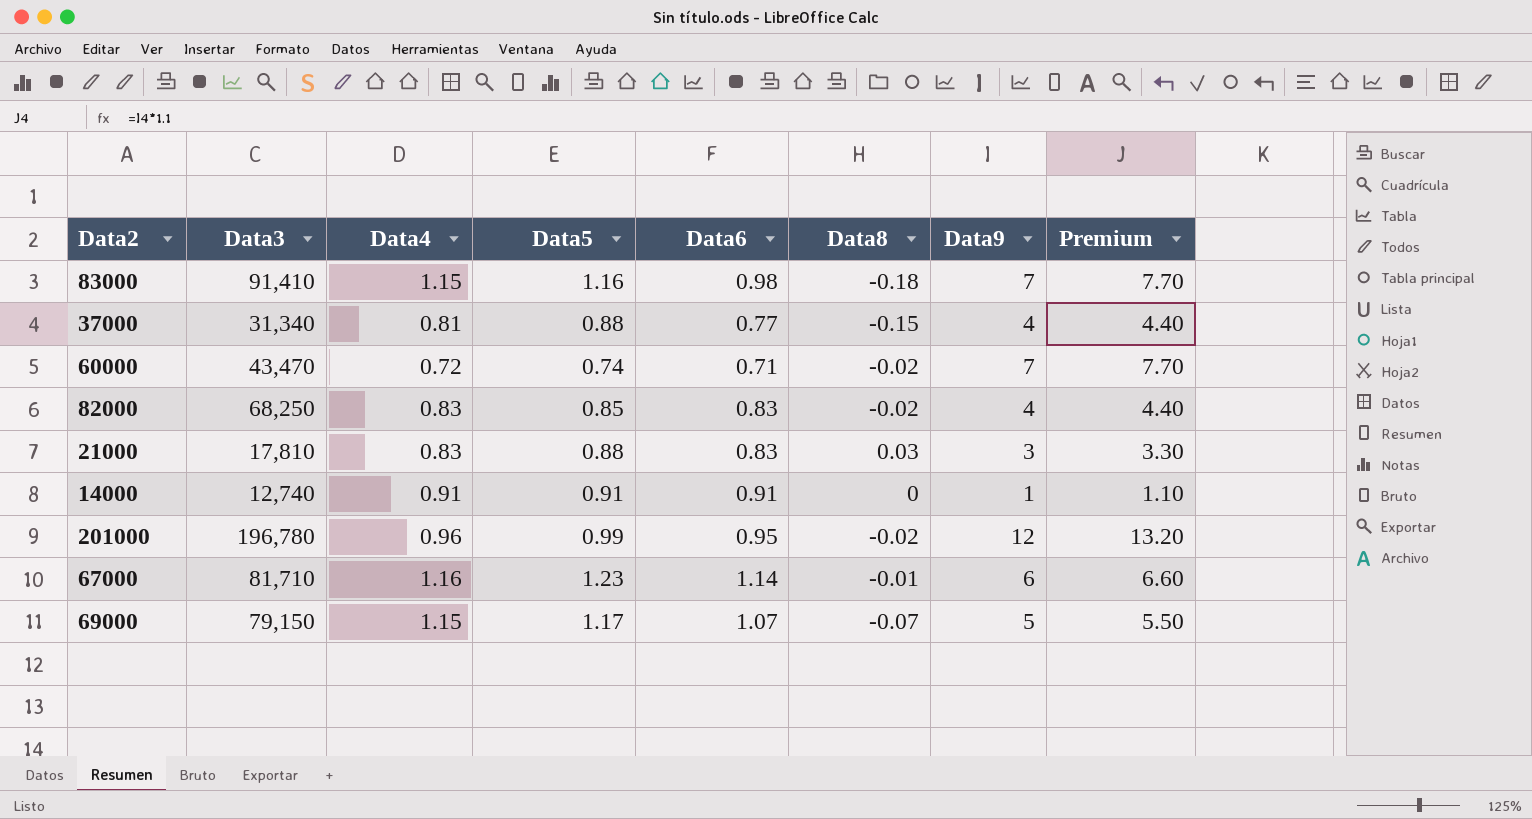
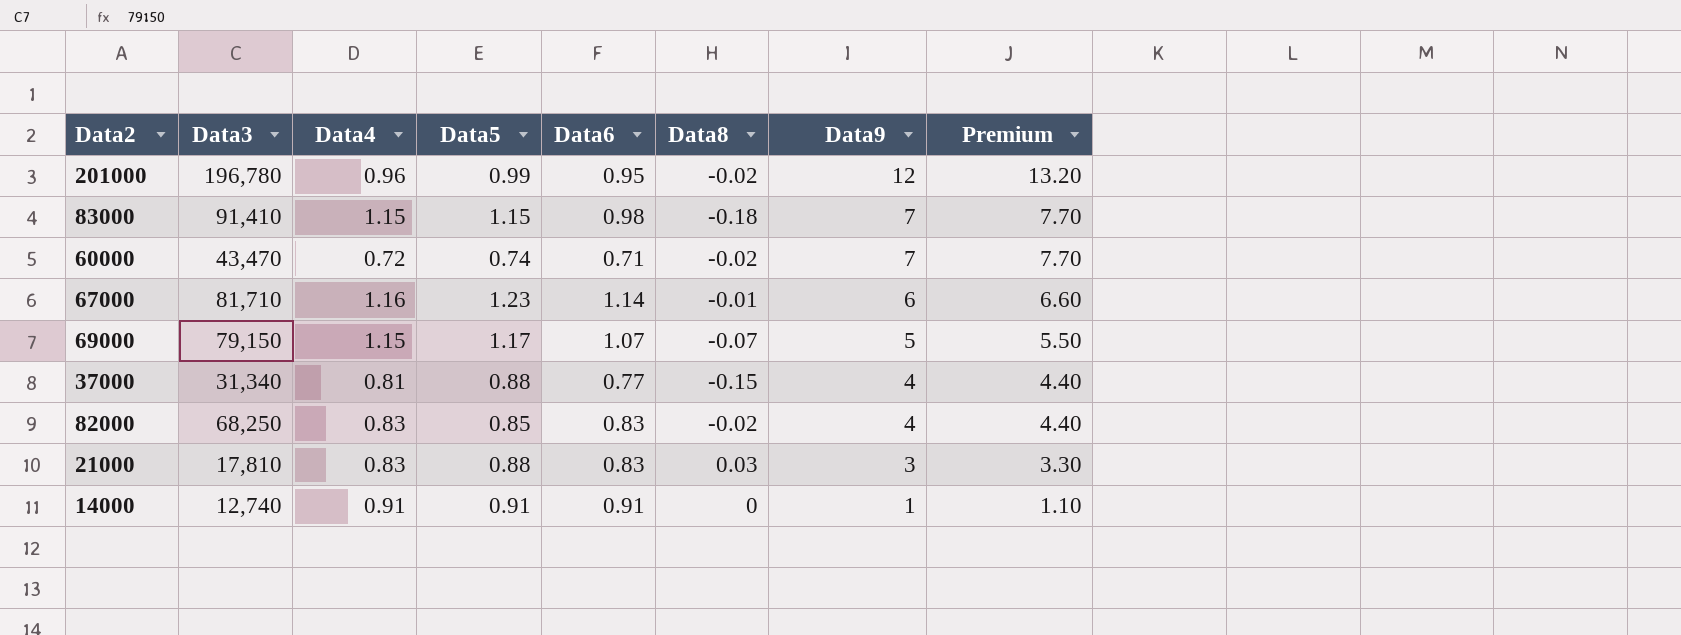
row order: none -> Data9 descending
83000 | Data5: 1.16 -> 1.15

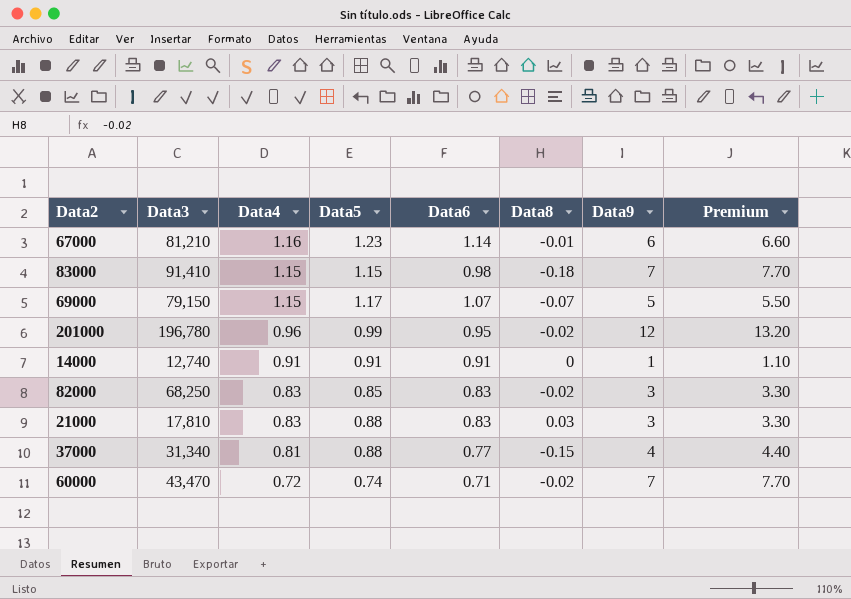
row order: Data9 descending -> Data4 descending
67000 | Data3: 81,710 -> 81,210
82000 | Data9: 4 -> 3
82000 | Premium: 4.40 -> 3.30

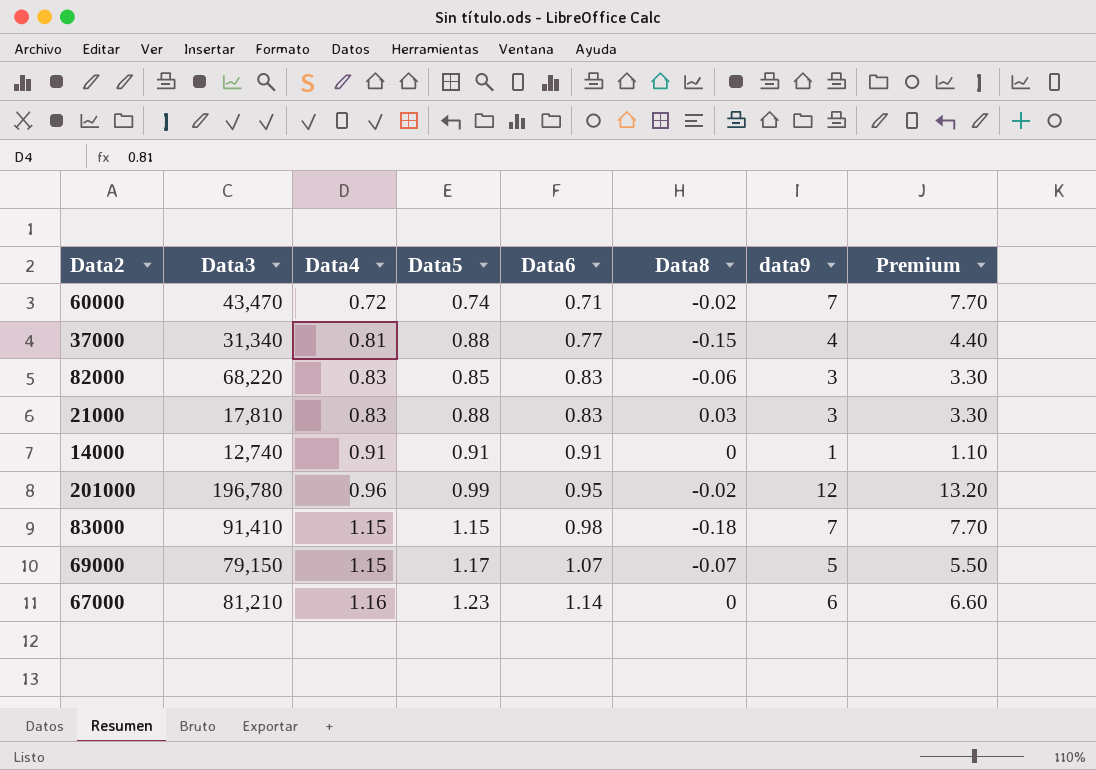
row order: Data4 descending -> Data4 ascending
column name: Data9 -> data9
82000 | Data3: 68,250 -> 68,220
82000 | Data8: -0.02 -> -0.06
67000 | Data8: -0.01 -> 0

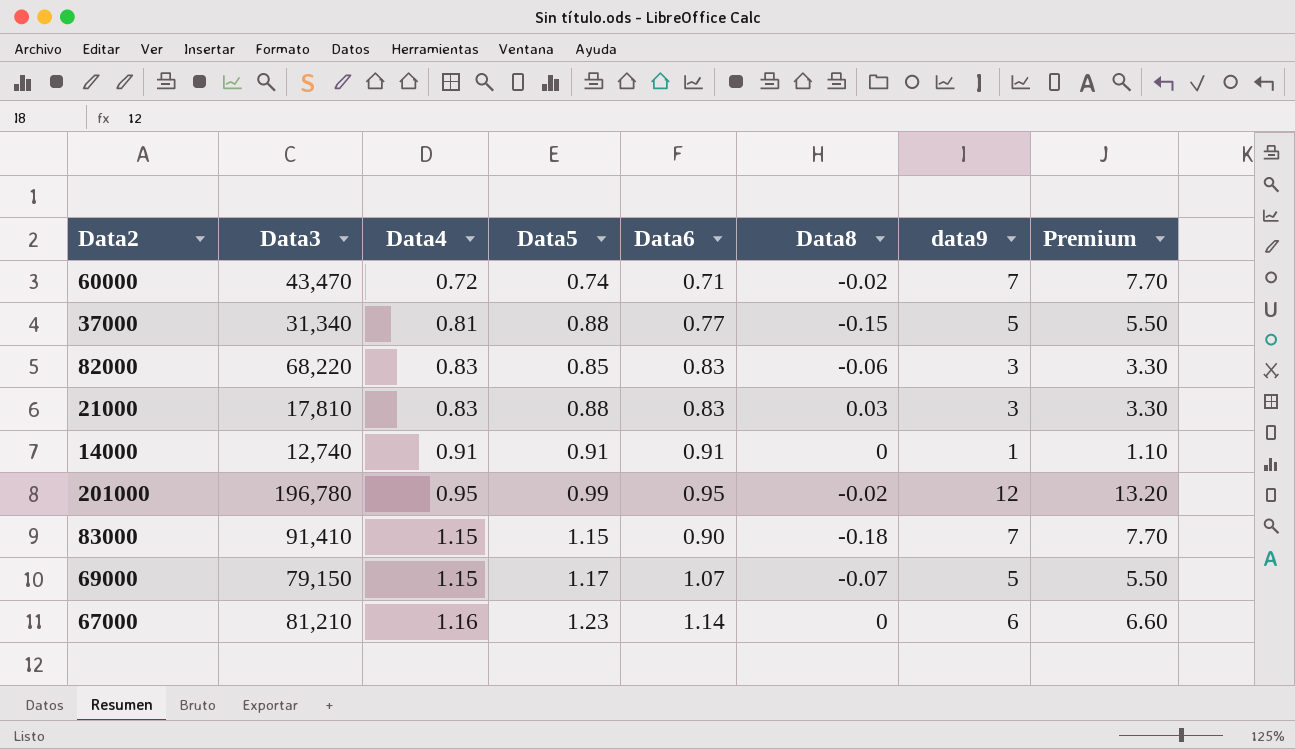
37000 | data9: 4 -> 5
37000 | Premium: 4.40 -> 5.50
201000 | Data4: 0.96 -> 0.95
83000 | Data6: 0.98 -> 0.90

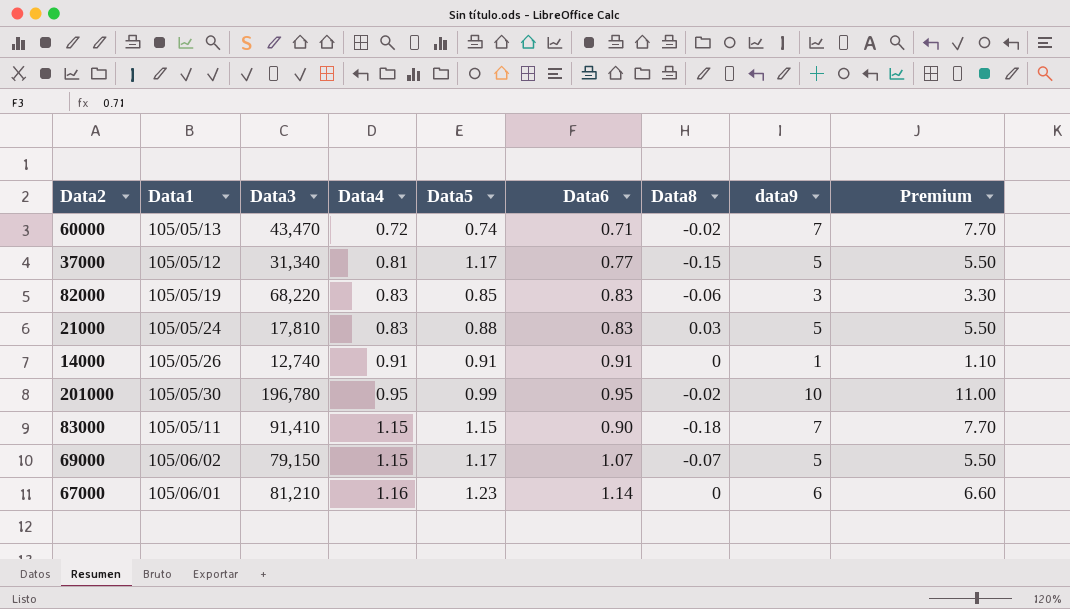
column Data1 | position: none -> 2
37000 | Data5: 0.88 -> 1.17
21000 | data9: 3 -> 5
21000 | Premium: 3.30 -> 5.50
201000 | data9: 12 -> 10
201000 | Premium: 13.20 -> 11.00

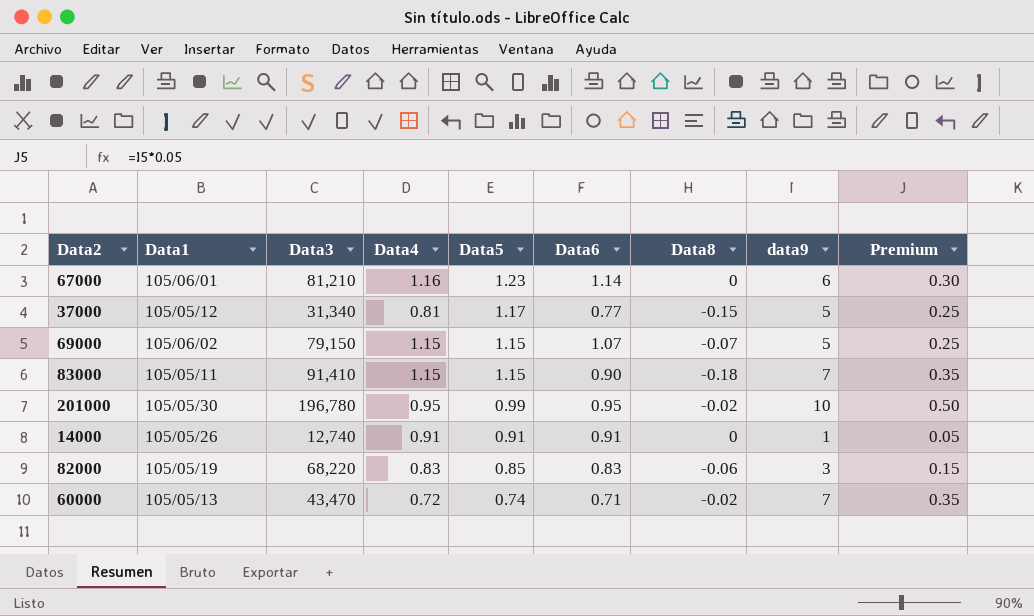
row order: Data4 ascending -> Data5 descending
column Premium | formula: [data9] * 1.1 -> [data9] * 0.05
row 21000: 105/05/24 | 17,810 | 0.83 | 0.88 | 0.83 | 0.03 | 5 | 5.50 -> none
69000 | Data5: 1.17 -> 1.15

